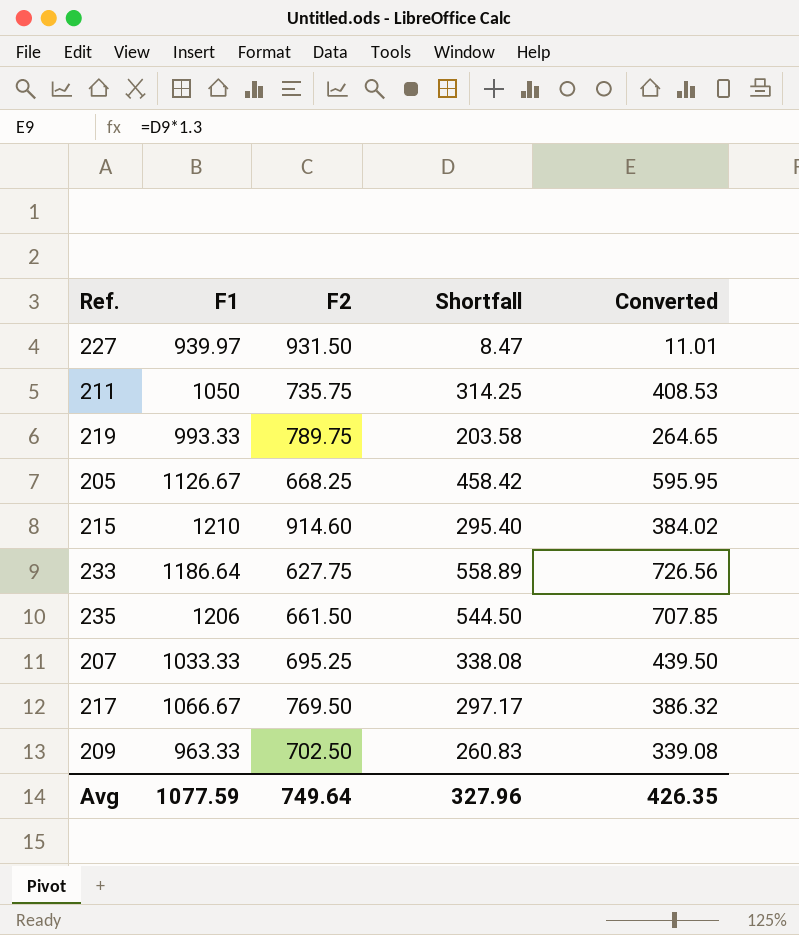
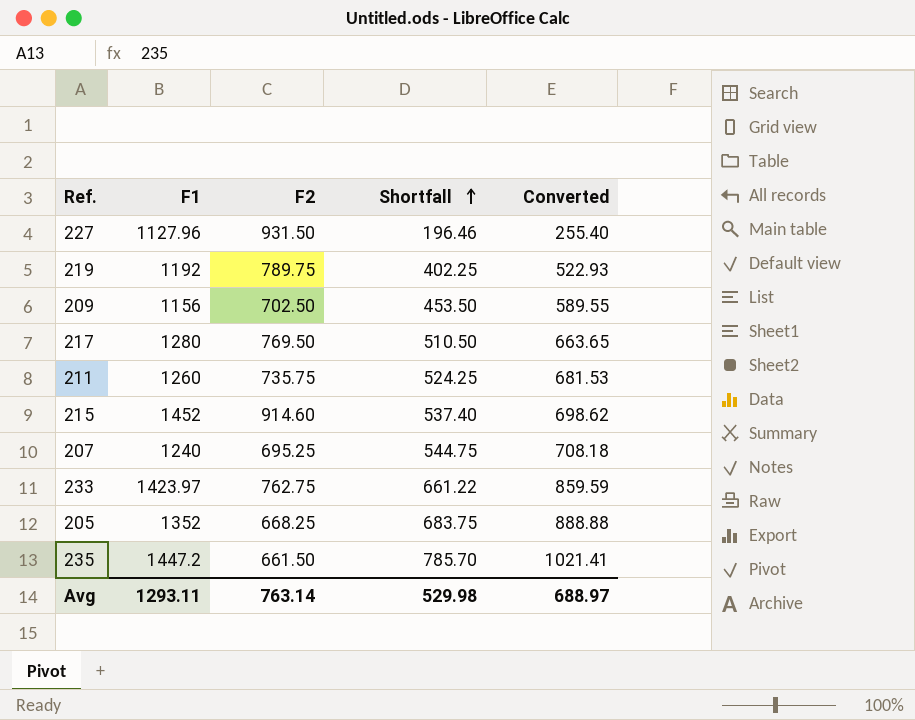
row order: none -> Shortfall ascending
227 | F1: 939.97 -> 1127.96
227 | Shortfall: 8.47 -> 196.46
227 | Converted: 11.01 -> 255.40
219 | F1: 993.33 -> 1192
219 | Shortfall: 203.58 -> 402.25
219 | Converted: 264.65 -> 522.93
209 | F1: 963.33 -> 1156
209 | Shortfall: 260.83 -> 453.50
209 | Converted: 339.08 -> 589.55
217 | F1: 1066.67 -> 1280
217 | Shortfall: 297.17 -> 510.50
217 | Converted: 386.32 -> 663.65
211 | F1: 1050 -> 1260
211 | Shortfall: 314.25 -> 524.25
211 | Converted: 408.53 -> 681.53
215 | F1: 1210 -> 1452
215 | Shortfall: 295.40 -> 537.40
215 | Converted: 384.02 -> 698.62
207 | F1: 1033.33 -> 1240
207 | Shortfall: 338.08 -> 544.75
207 | Converted: 439.50 -> 708.18
233 | F1: 1186.64 -> 1423.97
233 | F2: 627.75 -> 762.75
233 | Shortfall: 558.89 -> 661.22
233 | Converted: 726.56 -> 859.59
205 | F1: 1126.67 -> 1352
205 | Shortfall: 458.42 -> 683.75
205 | Converted: 595.95 -> 888.88
235 | F1: 1206 -> 1447.2
235 | Shortfall: 544.50 -> 785.70
235 | Converted: 707.85 -> 1021.41
Avg | F1: 1077.59 -> 1293.11
Avg | F2: 749.64 -> 763.14
Avg | Shortfall: 327.96 -> 529.98
Avg | Converted: 426.35 -> 688.97

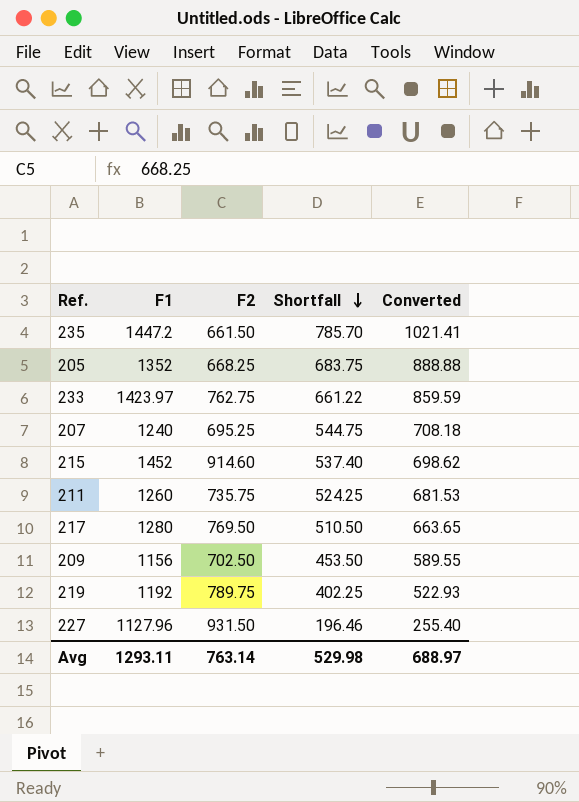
row order: Shortfall ascending -> Shortfall descending

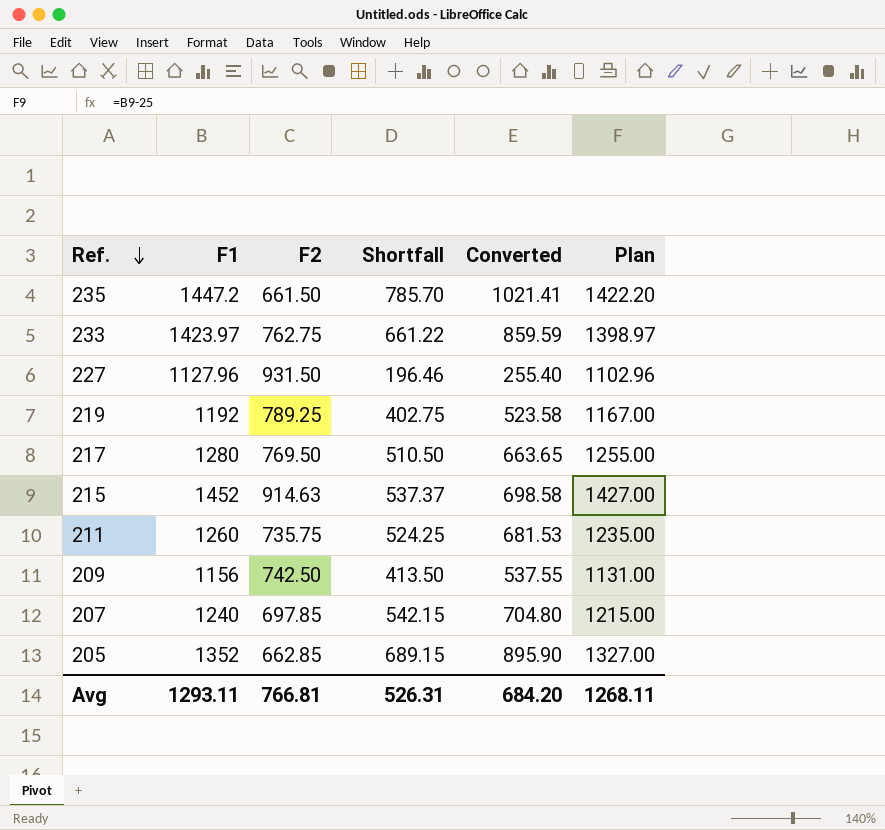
row order: Shortfall descending -> Ref. descending
column Plan | formula: none -> [F1] - 25
219 | F2: 789.75 -> 789.25
219 | Shortfall: 402.25 -> 402.75
219 | Converted: 522.93 -> 523.58
215 | F2: 914.60 -> 914.63
215 | Shortfall: 537.40 -> 537.37
215 | Converted: 698.62 -> 698.58
209 | F2: 702.50 -> 742.50
209 | Shortfall: 453.50 -> 413.50
209 | Converted: 589.55 -> 537.55
207 | F2: 695.25 -> 697.85
207 | Shortfall: 544.75 -> 542.15
207 | Converted: 708.18 -> 704.80
205 | F2: 668.25 -> 662.85
205 | Shortfall: 683.75 -> 689.15
205 | Converted: 888.88 -> 895.90
Avg | F2: 763.14 -> 766.81
Avg | Shortfall: 529.98 -> 526.31
Avg | Converted: 688.97 -> 684.20

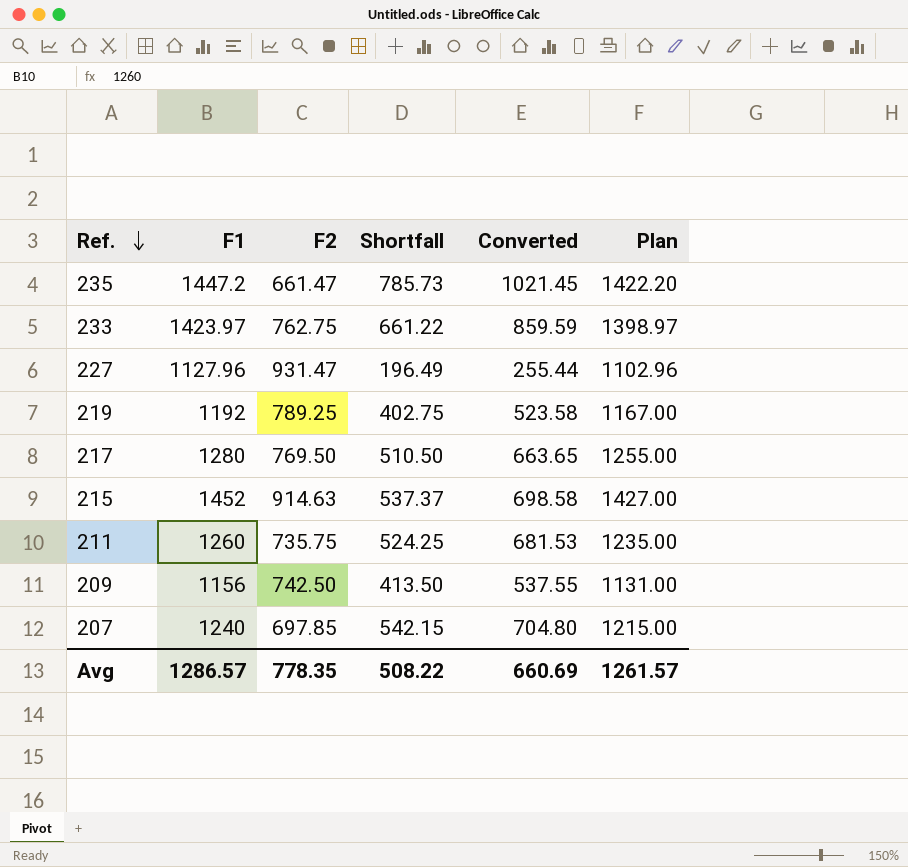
row 205: 1352 | 662.85 | 689.15 | 895.90 | 1327.00 -> none
235 | F2: 661.50 -> 661.47
235 | Shortfall: 785.70 -> 785.73
235 | Converted: 1021.41 -> 1021.45
227 | F2: 931.50 -> 931.47
227 | Shortfall: 196.46 -> 196.49
227 | Converted: 255.40 -> 255.44
Avg | F1: 1293.11 -> 1286.57
Avg | F2: 766.81 -> 778.35
Avg | Shortfall: 526.31 -> 508.22
Avg | Converted: 684.20 -> 660.69
Avg | Plan: 1268.11 -> 1261.57

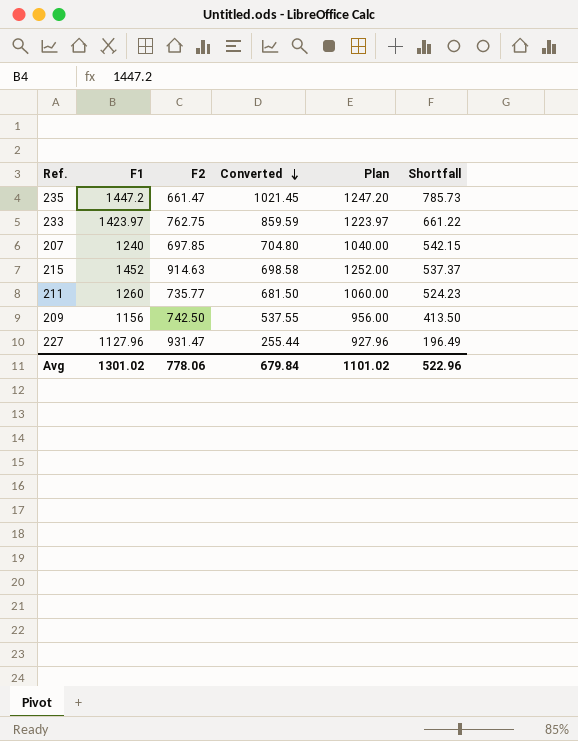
row order: Ref. descending -> Converted descending
column Plan | formula: [F1] - 25 -> [F1] - 200
column Shortfall | position: 4 -> 6
row 219: 1192 | 789.25 | 402.75 | 523.58 | 1167.00 -> none
row 217: 1280 | 769.50 | 510.50 | 663.65 | 1255.00 -> none
211 | F2: 735.75 -> 735.77
211 | Converted: 681.53 -> 681.50
211 | Shortfall: 524.25 -> 524.23
Avg | F1: 1286.57 -> 1301.02
Avg | F2: 778.35 -> 778.06
Avg | Converted: 660.69 -> 679.84
Avg | Plan: 1261.57 -> 1101.02
Avg | Shortfall: 508.22 -> 522.96

